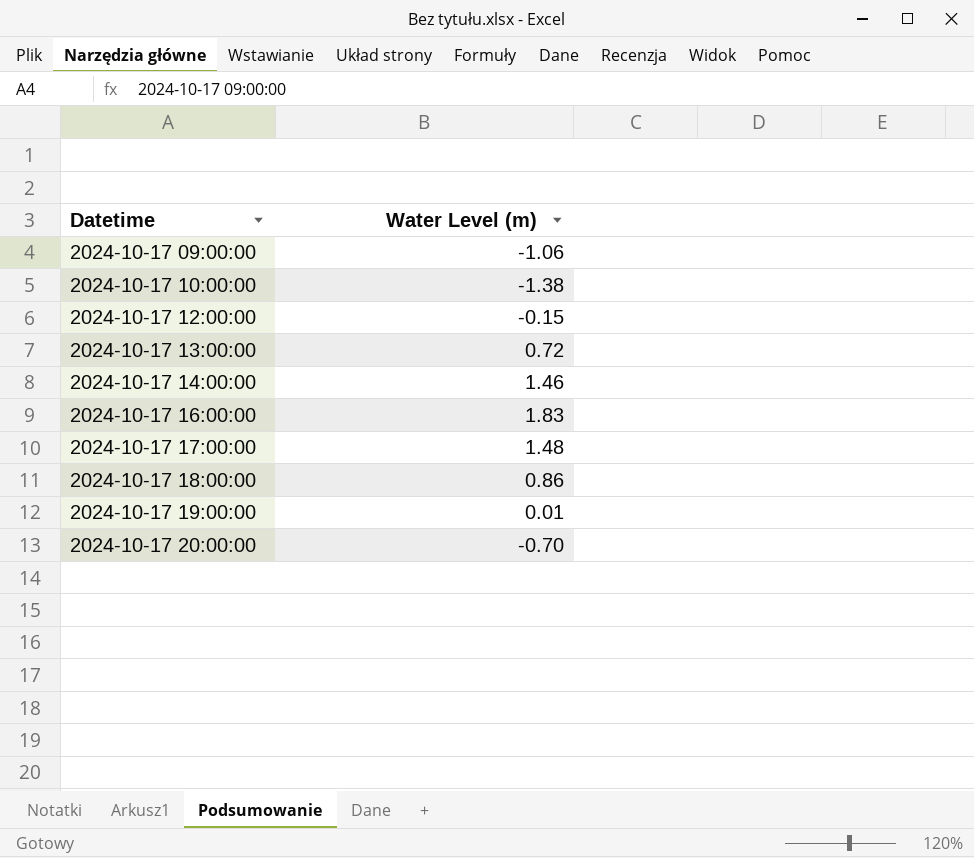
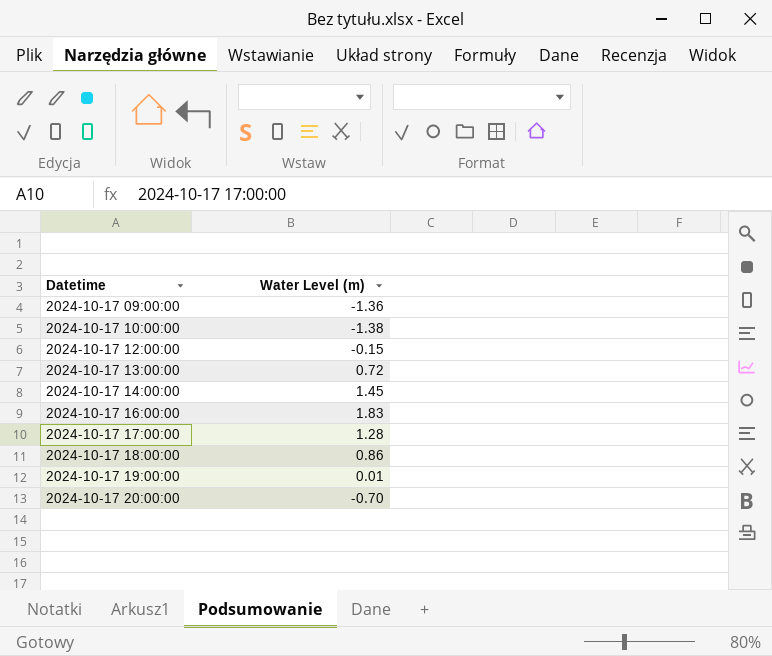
2024-10-17 09:00:00 | Water Level (m): -1.06 -> -1.36
2024-10-17 14:00:00 | Water Level (m): 1.46 -> 1.45
2024-10-17 17:00:00 | Water Level (m): 1.48 -> 1.28

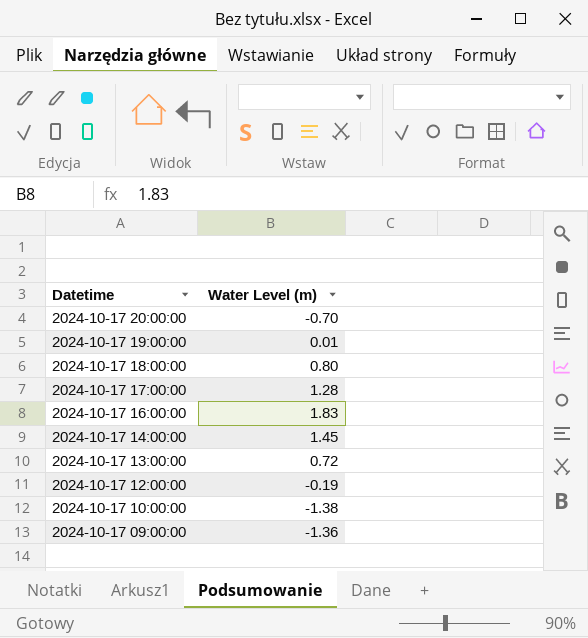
row order: Datetime ascending -> Datetime descending
2024-10-17 18:00:00 | Water Level (m): 0.86 -> 0.80
2024-10-17 12:00:00 | Water Level (m): -0.15 -> -0.19

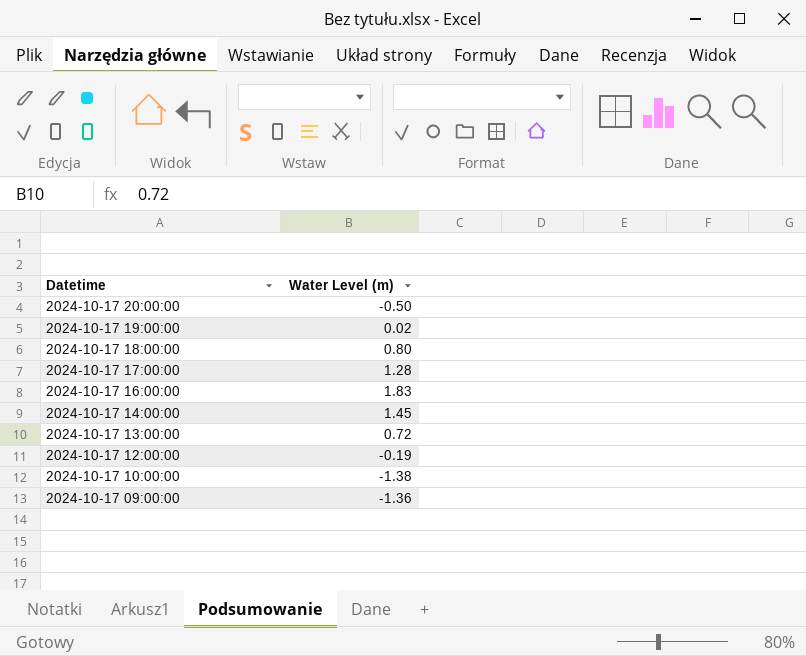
2024-10-17 20:00:00 | Water Level (m): -0.70 -> -0.50
2024-10-17 19:00:00 | Water Level (m): 0.01 -> 0.02

